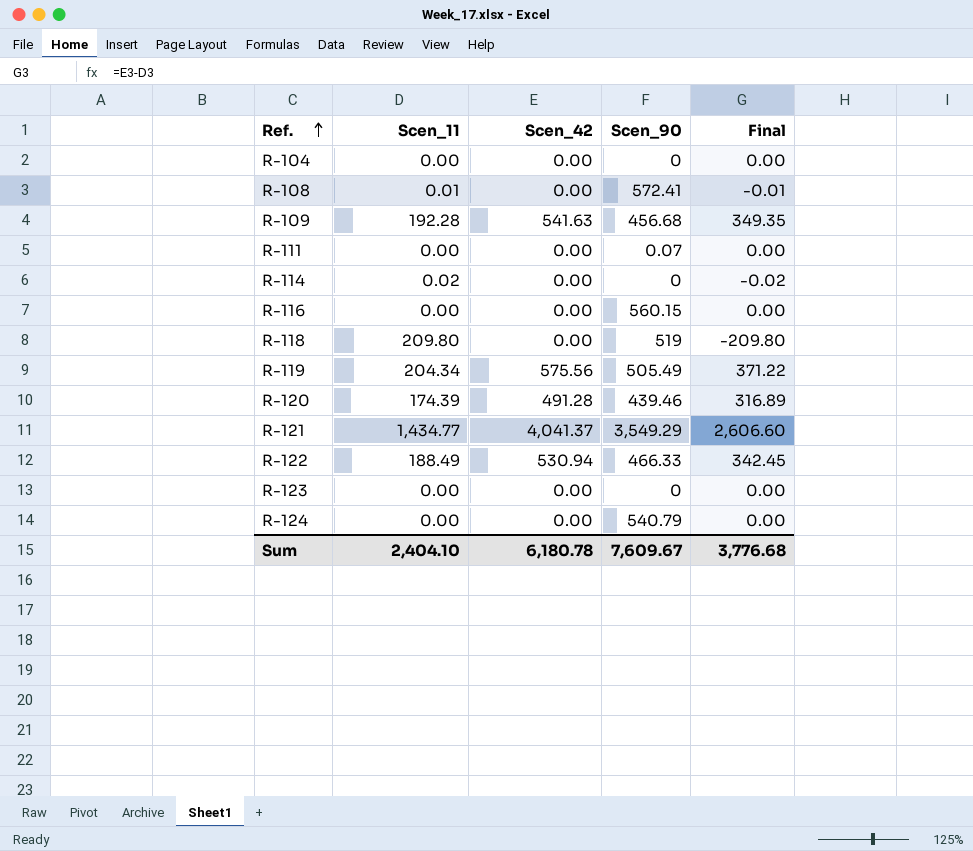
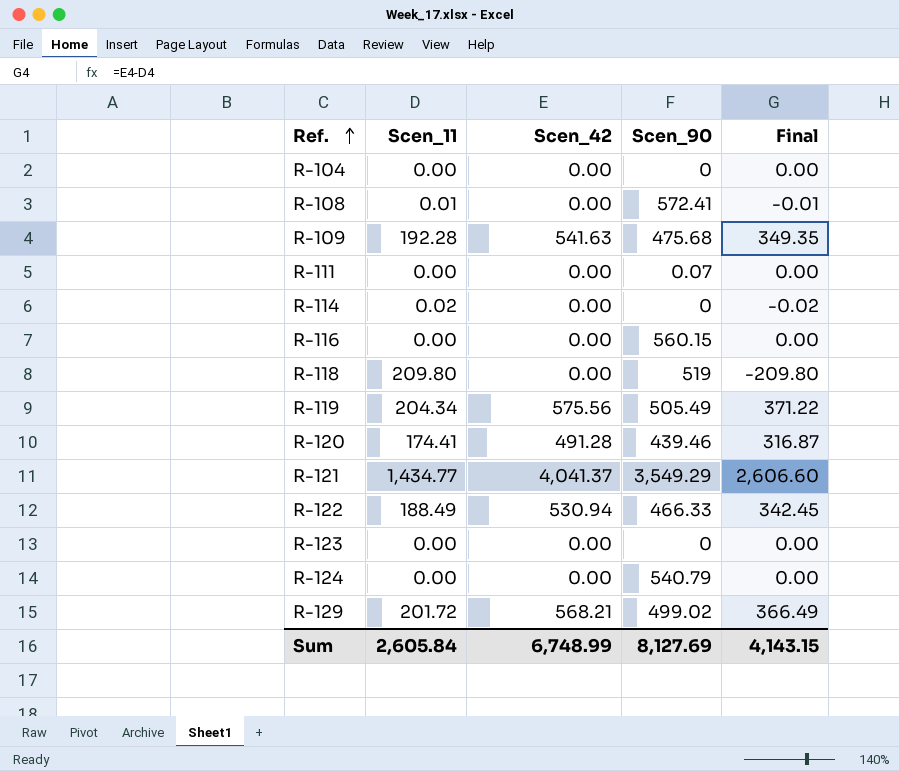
R-109 | Scen_90: 456.68 -> 475.68
R-120 | Scen_11: 174.39 -> 174.41
R-120 | Final: 316.89 -> 316.87
row R-129: none -> 201.72 | 568.21 | 499.02 | 366.49
Sum | Scen_11: 2,404.10 -> 2,605.84
Sum | Scen_42: 6,180.78 -> 6,748.99
Sum | Scen_90: 7,609.67 -> 8,127.69
Sum | Final: 3,776.68 -> 4,143.15

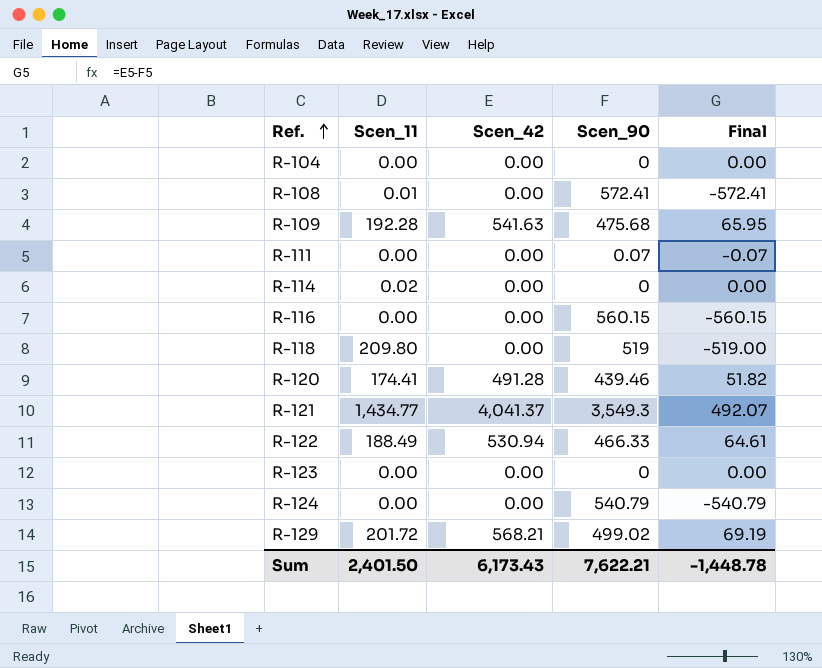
column Final | formula: [Scen_42] - [Scen_11] -> [Scen_42] - [Scen_90]
row R-119: 204.34 | 575.56 | 505.49 | 371.22 -> none
R-121 | Scen_90: 3,549.29 -> 3,549.3
Sum | Scen_11: 2,605.84 -> 2,401.50
Sum | Scen_42: 6,748.99 -> 6,173.43
Sum | Scen_90: 8,127.69 -> 7,622.21
Sum | Final: 4,143.15 -> -1,448.78

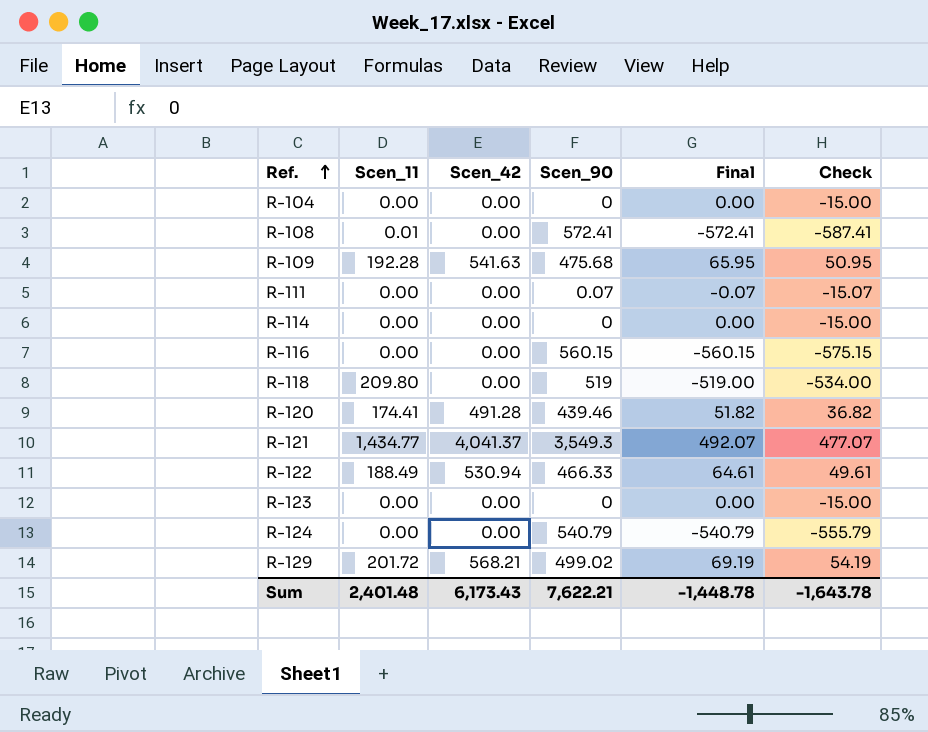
column Check | formula: none -> [Final] - 15
R-114 | Scen_11: 0.02 -> 0.00
Sum | Scen_11: 2,401.50 -> 2,401.48

